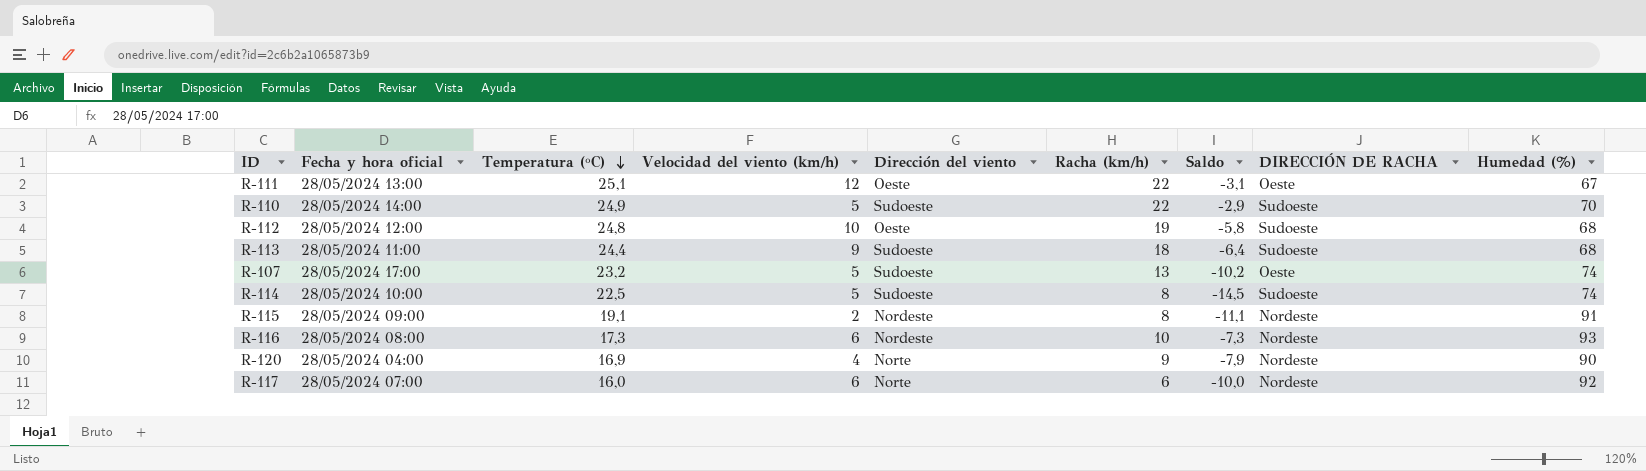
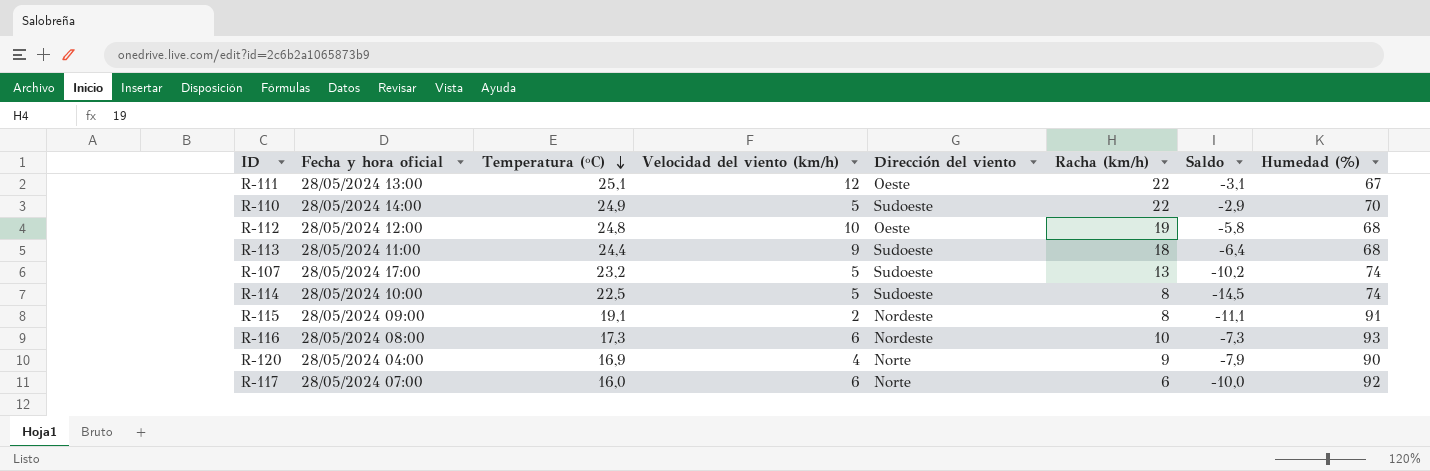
column DIRECCIÓN DE RACHA | position: 8 -> none

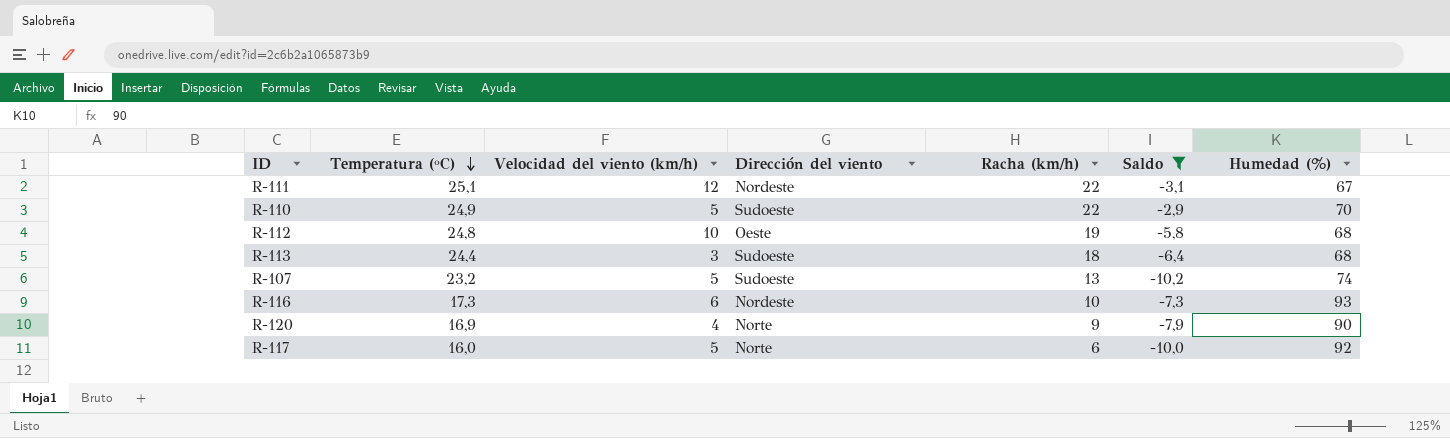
filter: none -> Saldo >= -10,2
column Fecha y hora oficial | position: 2 -> none
R-111 | Dirección del viento: Oeste -> Nordeste
R-113 | Velocidad del viento (km/h): 9 -> 3
R-117 | Velocidad del viento (km/h): 6 -> 5

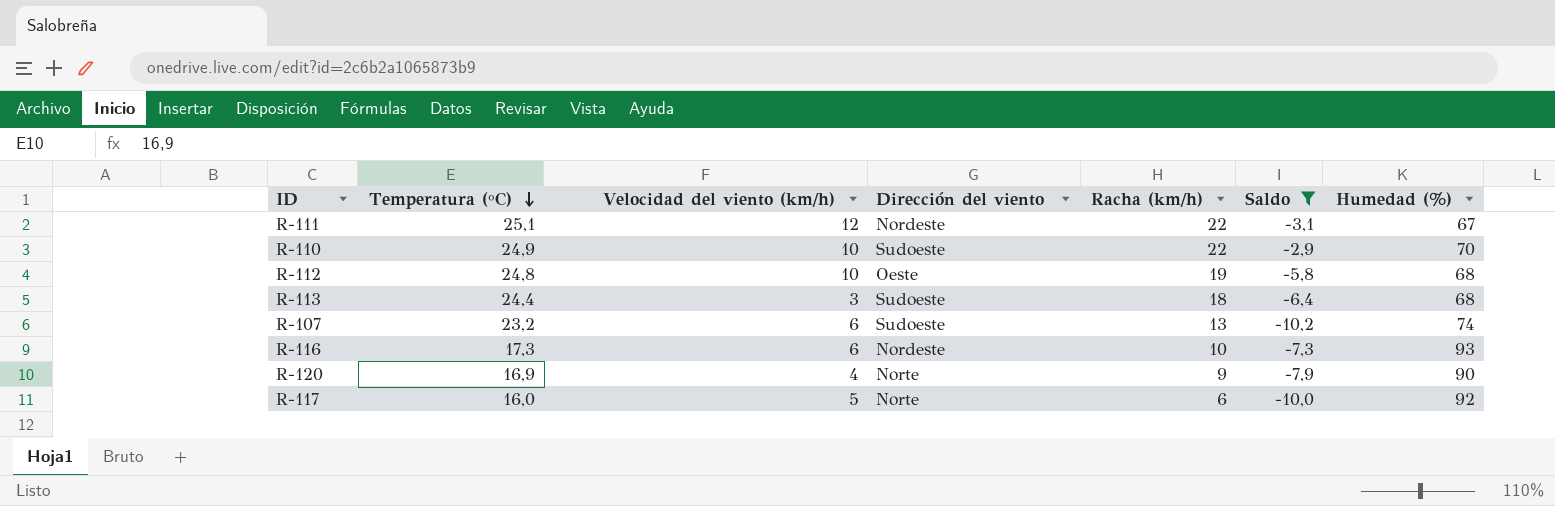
R-110 | Velocidad del viento (km/h): 5 -> 10
R-107 | Velocidad del viento (km/h): 5 -> 6

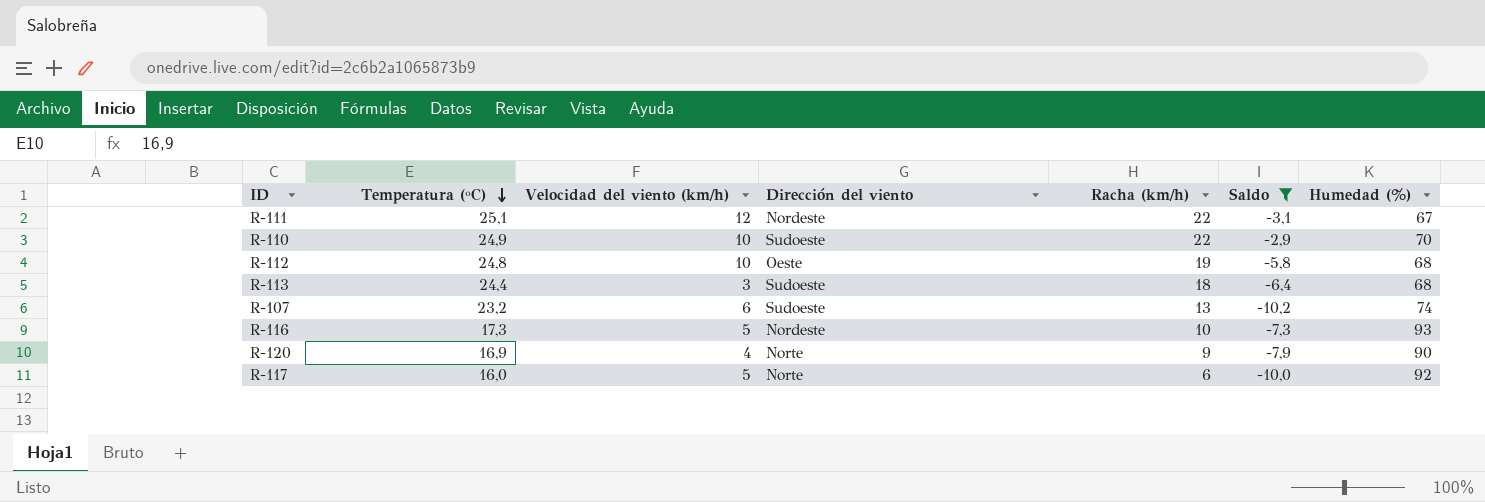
R-116 | Velocidad del viento (km/h): 6 -> 5

